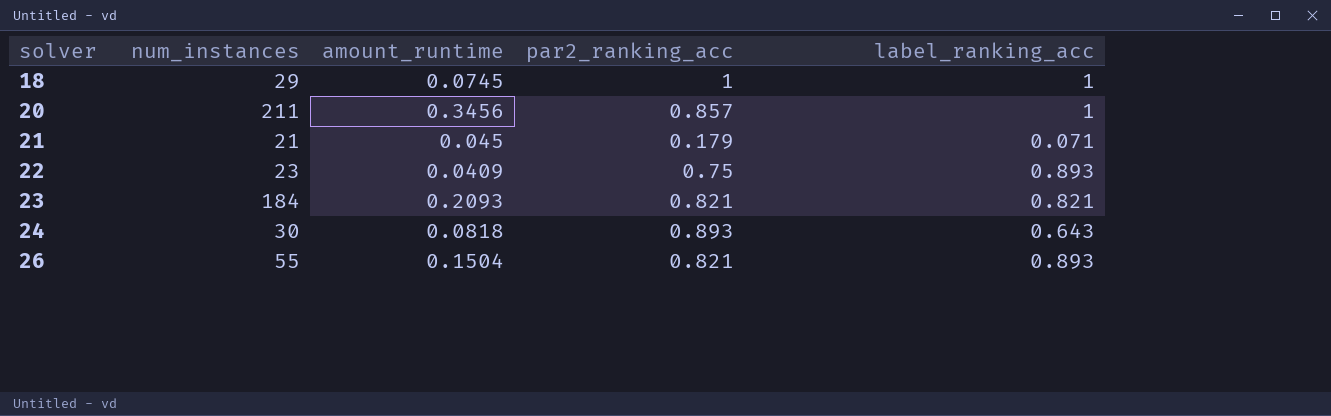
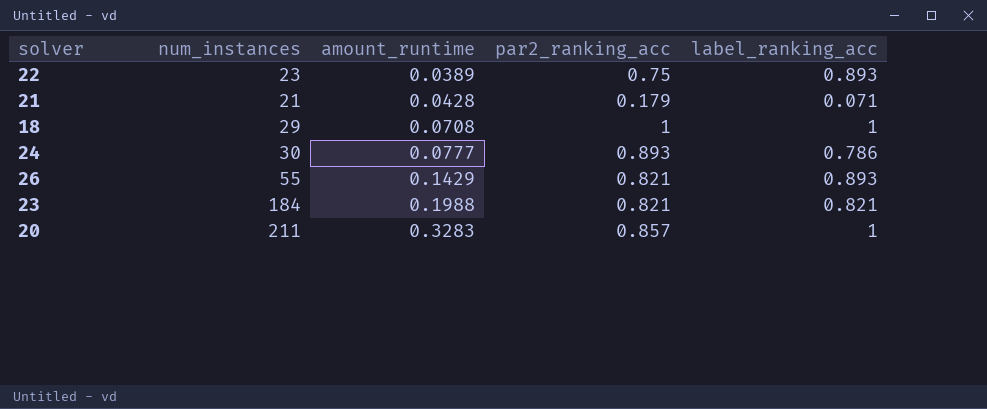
row order: solver ascending -> amount_runtime ascending
22 | amount_runtime: 0.0409 -> 0.0389
21 | amount_runtime: 0.045 -> 0.0428
18 | amount_runtime: 0.0745 -> 0.0708
24 | amount_runtime: 0.0818 -> 0.0777
24 | label_ranking_acc: 0.643 -> 0.786
26 | amount_runtime: 0.1504 -> 0.1429
23 | amount_runtime: 0.2093 -> 0.1988
20 | amount_runtime: 0.3456 -> 0.3283

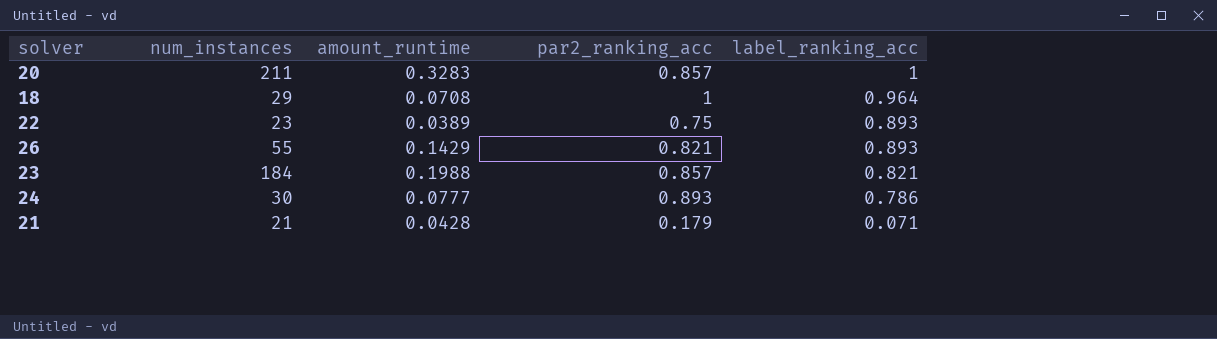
row order: amount_runtime ascending -> label_ranking_acc descending
18 | label_ranking_acc: 1 -> 0.964
23 | par2_ranking_acc: 0.821 -> 0.857

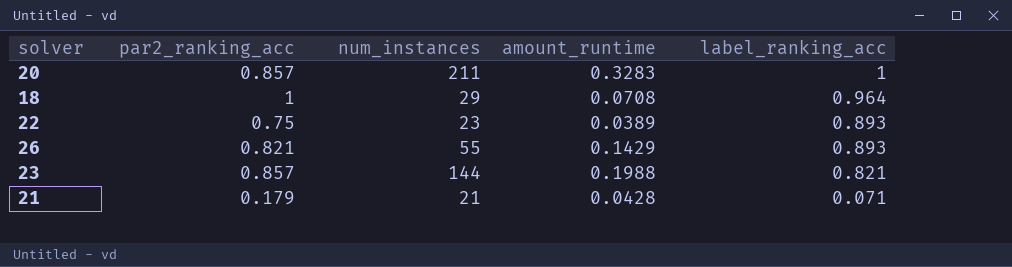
column par2_ranking_acc | position: 4 -> 2
row 24: 30 | 0.0777 | 0.893 | 0.786 -> none
23 | num_instances: 184 -> 144

